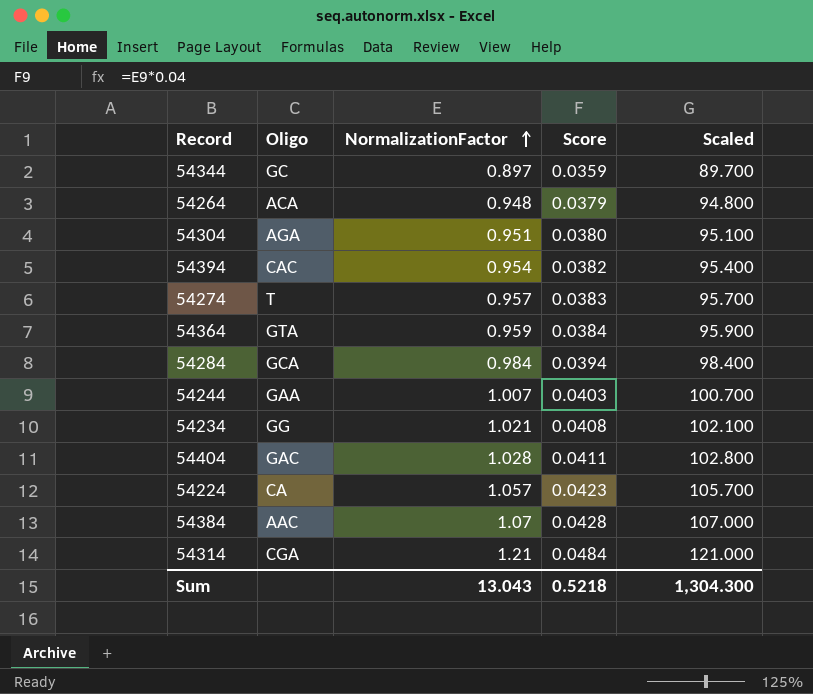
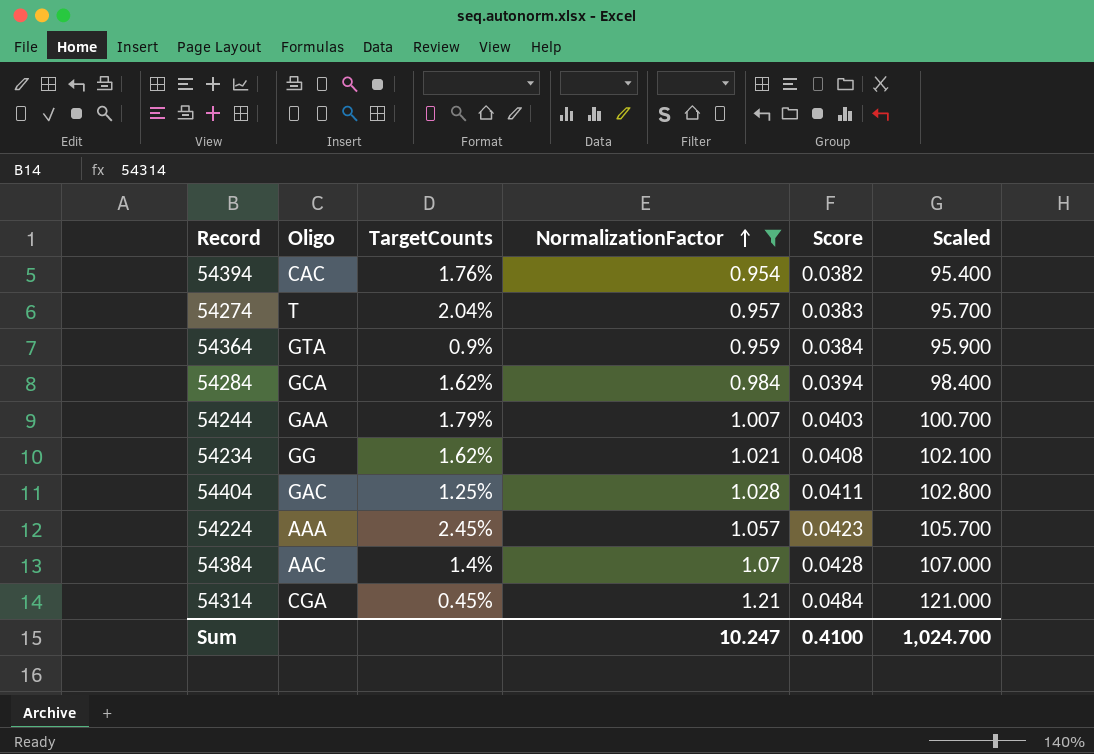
filter: none -> NormalizationFactor >= 0.954
column TargetCounts | position: none -> 3
54224 | Oligo: CA -> AAA
Sum | NormalizationFactor: 13.043 -> 10.247
Sum | Score: 0.5218 -> 0.4100
Sum | Scaled: 1,304.300 -> 1,024.700

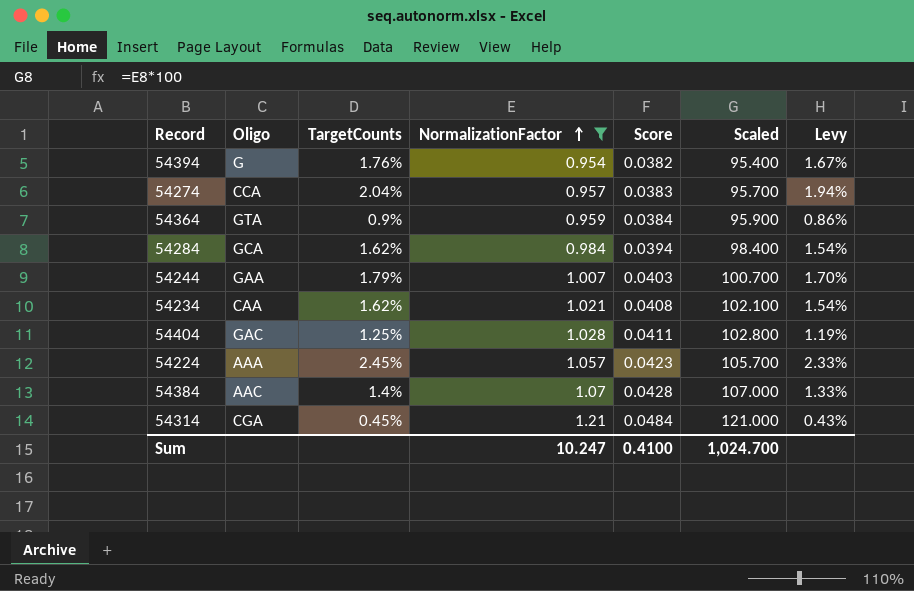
column Levy | formula: none -> [TargetCounts] * 0.95
54394 | Oligo: CAC -> G
54274 | Oligo: T -> CCA
54234 | Oligo: GG -> CAA

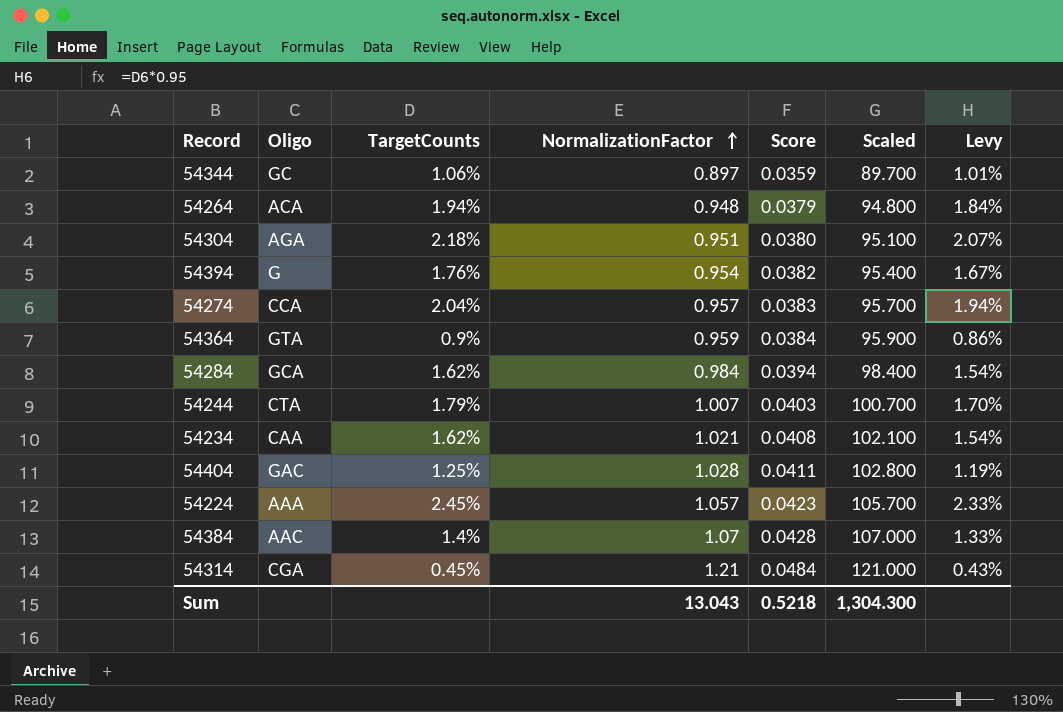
filter: NormalizationFactor >= 0.954 -> none
54244 | Oligo: GAA -> CTA
Sum | NormalizationFactor: 10.247 -> 13.043
Sum | Score: 0.4100 -> 0.5218
Sum | Scaled: 1,024.700 -> 1,304.300

